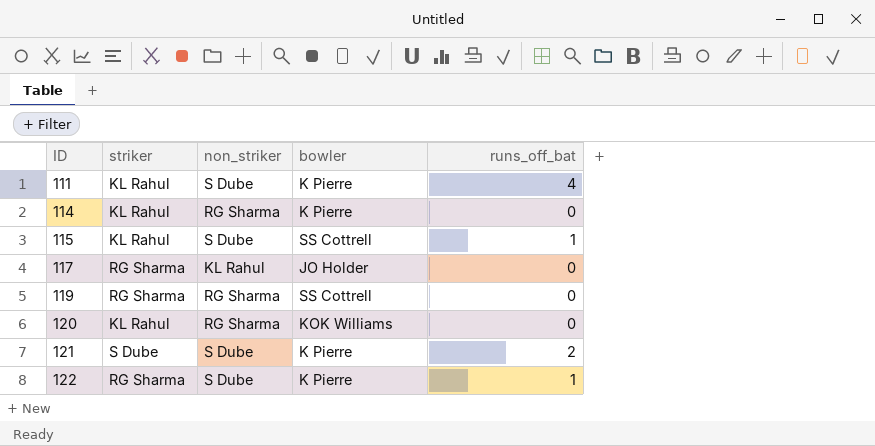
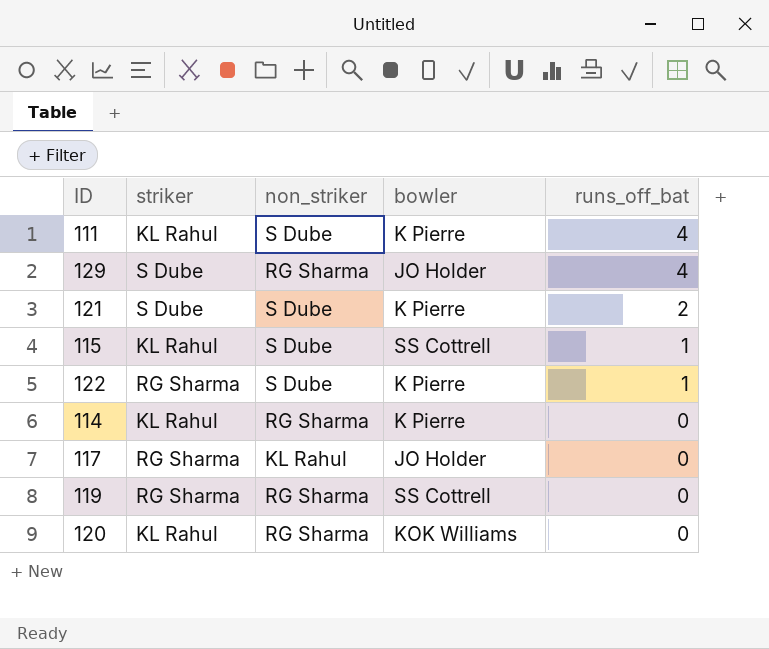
row order: ID ascending -> runs_off_bat descending
row 129: none -> S Dube | RG Sharma | JO Holder | 4

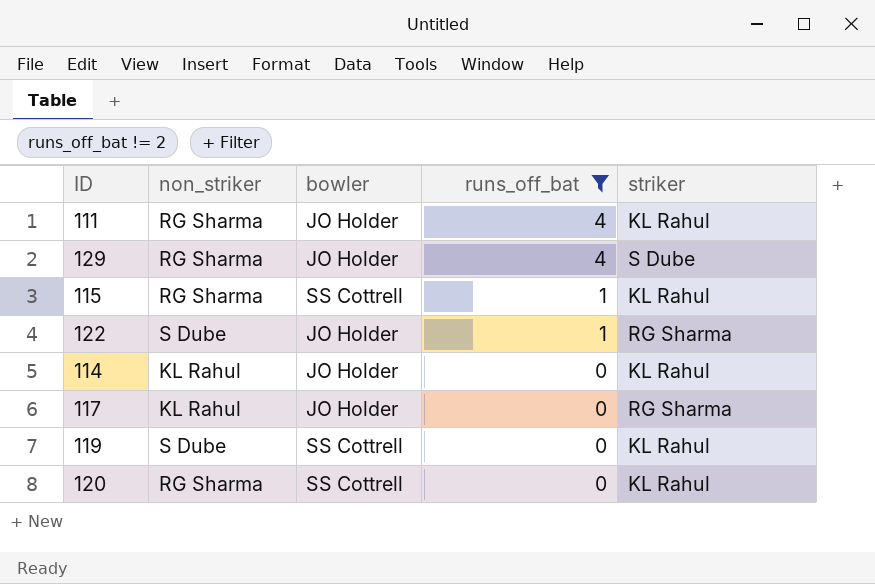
filter: none -> runs_off_bat != 2
column striker | position: 2 -> 5
111 | non_striker: S Dube -> RG Sharma
111 | bowler: K Pierre -> JO Holder
115 | non_striker: S Dube -> RG Sharma
122 | bowler: K Pierre -> JO Holder
114 | non_striker: RG Sharma -> KL Rahul
114 | bowler: K Pierre -> JO Holder
119 | non_striker: RG Sharma -> S Dube
119 | striker: RG Sharma -> KL Rahul
120 | bowler: KOK Williams -> SS Cottrell

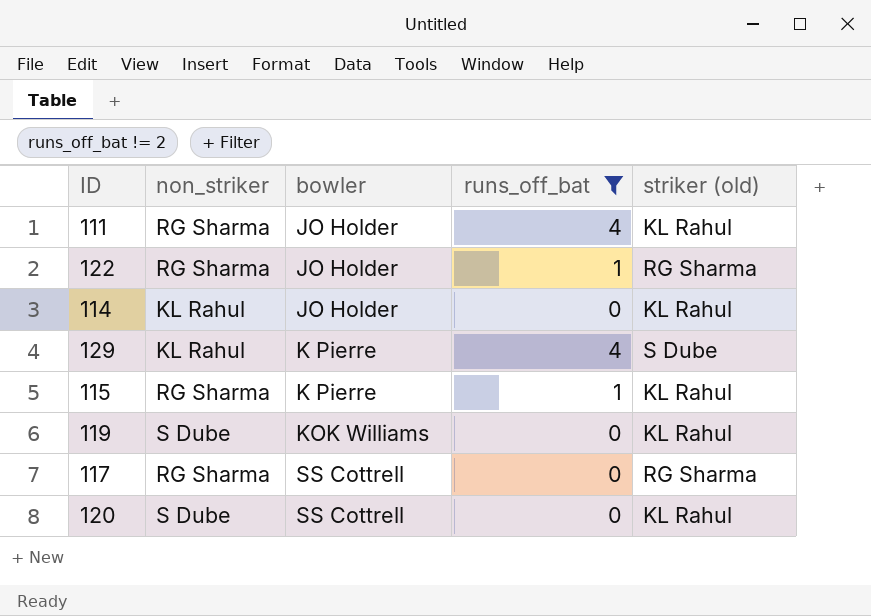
row order: runs_off_bat descending -> bowler ascending
column name: striker -> striker (old)
122 | non_striker: S Dube -> RG Sharma
129 | non_striker: RG Sharma -> KL Rahul
129 | bowler: JO Holder -> K Pierre
115 | bowler: SS Cottrell -> K Pierre
119 | bowler: SS Cottrell -> KOK Williams
117 | non_striker: KL Rahul -> RG Sharma
117 | bowler: JO Holder -> SS Cottrell
120 | non_striker: RG Sharma -> S Dube

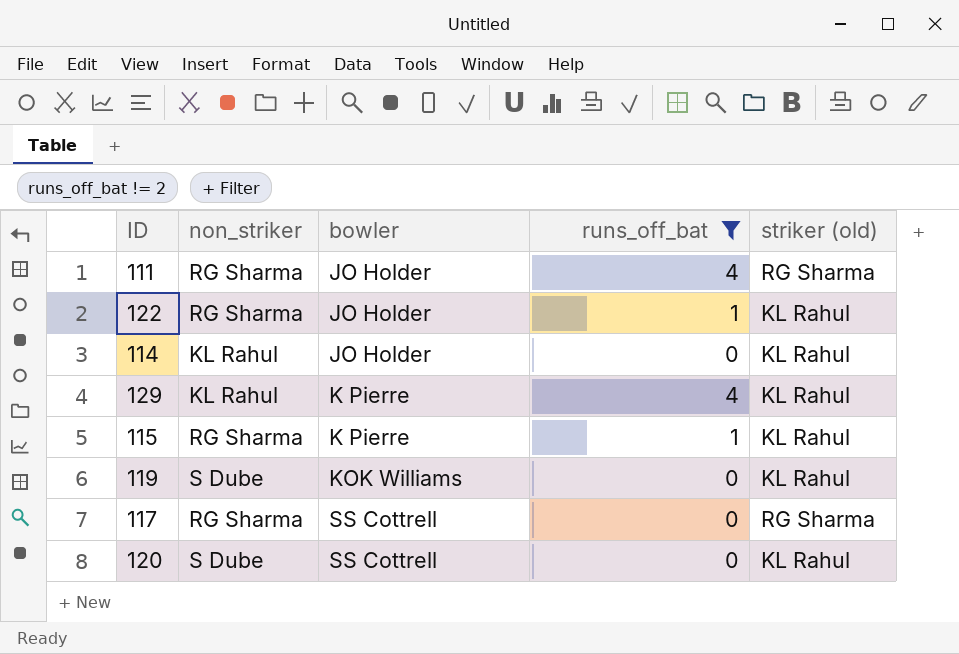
111 | striker (old): KL Rahul -> RG Sharma
122 | striker (old): RG Sharma -> KL Rahul
129 | striker (old): S Dube -> KL Rahul

